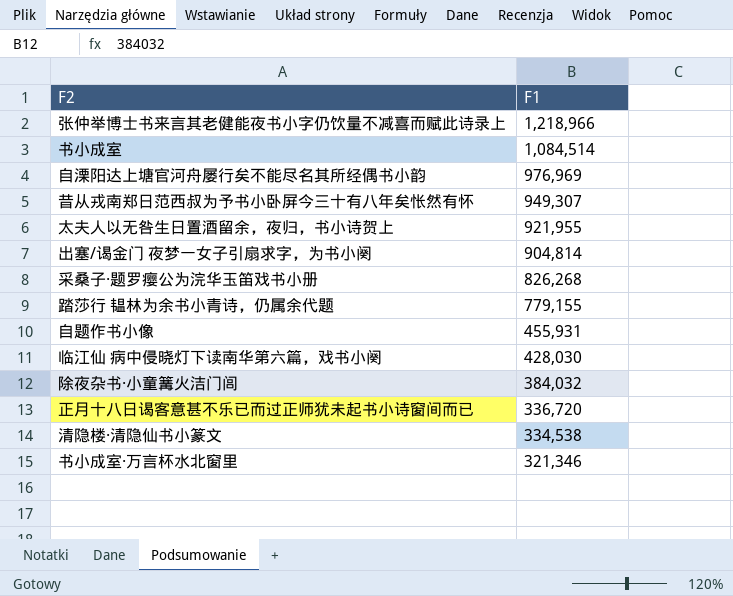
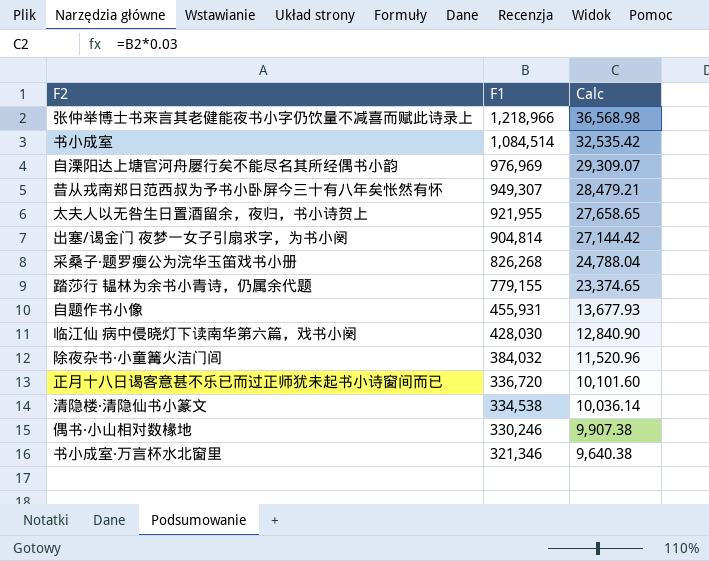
column Calc | formula: none -> [F1] * 0.03
row 偶书·小山相对数椽地: none -> 330,246 | 9,907.38

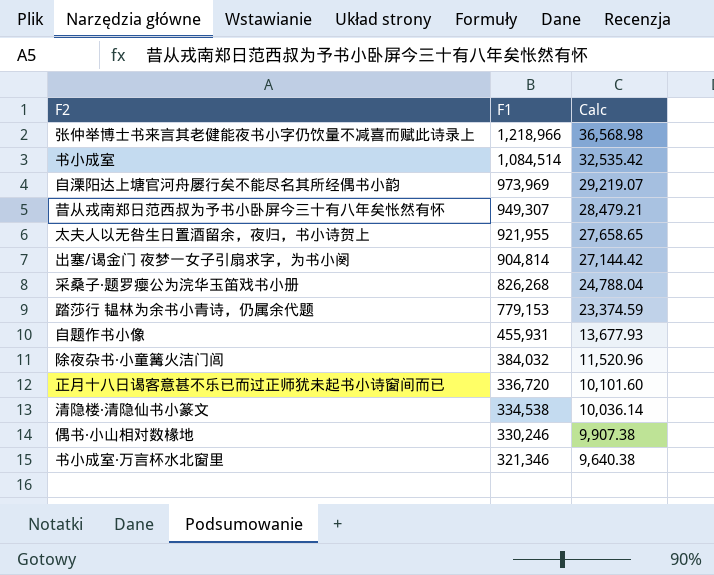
row 临江仙 病中侵晓灯下读南华第六篇，戏书小阕: 428,030 | 12,840.90 -> none
自溧阳达上塘官河舟屡行矣不能尽名其所经偶书小韵 | F1: 976,969 -> 973,969
自溧阳达上塘官河舟屡行矣不能尽名其所经偶书小韵 | Calc: 29,309.07 -> 29,219.07
踏莎行 韫林为余书小青诗，仍属余代题 | F1: 779,155 -> 779,153
踏莎行 韫林为余书小青诗，仍属余代题 | Calc: 23,374.65 -> 23,374.59

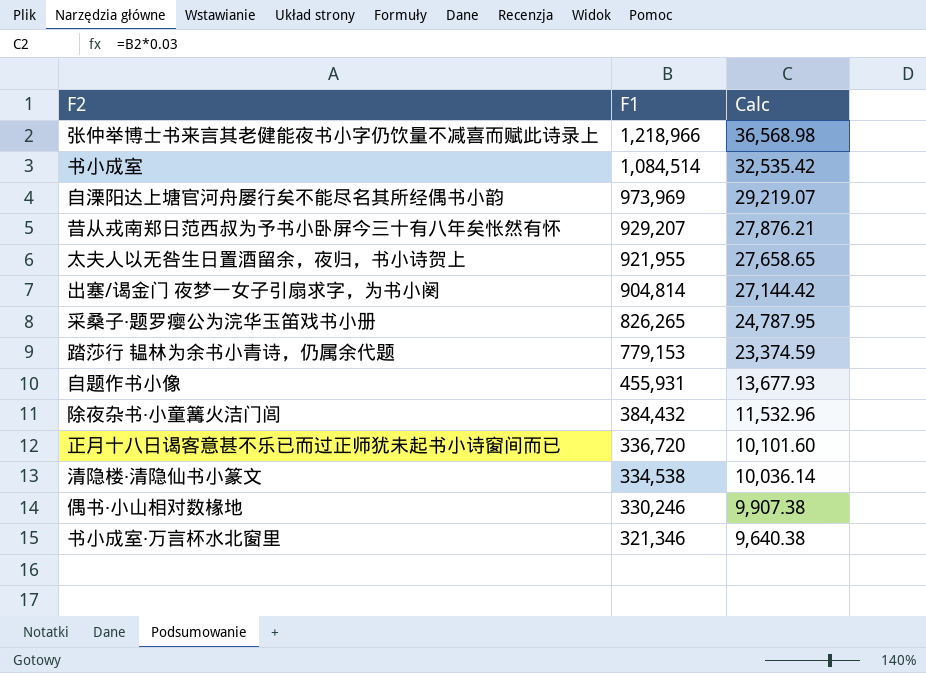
昔从戎南郑日范西叔为予书小卧屏今三十有八年矣怅然有怀 | F1: 949,307 -> 929,207
昔从戎南郑日范西叔为予书小卧屏今三十有八年矣怅然有怀 | Calc: 28,479.21 -> 27,876.21
采桑子·题罗瘿公为浣华玉笛戏书小册 | F1: 826,268 -> 826,265
采桑子·题罗瘿公为浣华玉笛戏书小册 | Calc: 24,788.04 -> 24,787.95
除夜杂书·小童篝火洁门闾 | F1: 384,032 -> 384,432
除夜杂书·小童篝火洁门闾 | Calc: 11,520.96 -> 11,532.96

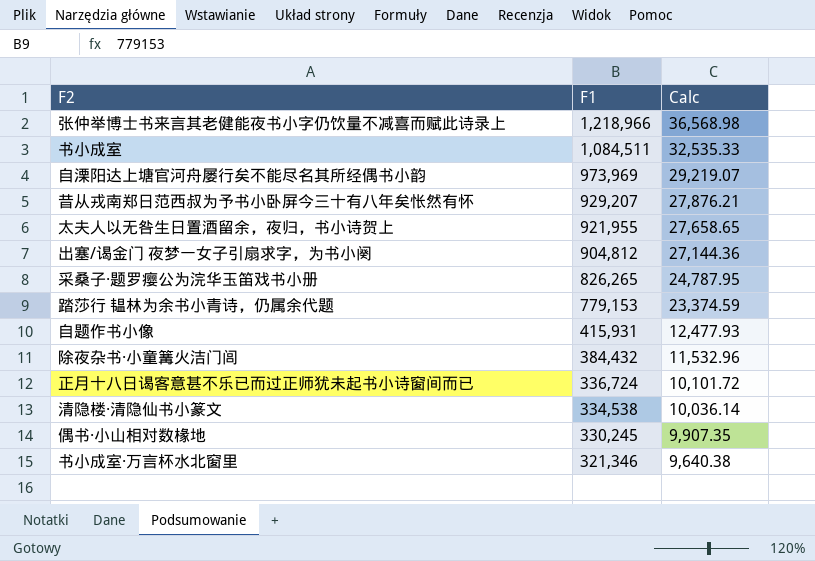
书小成室 | F1: 1,084,514 -> 1,084,511
书小成室 | Calc: 32,535.42 -> 32,535.33
出塞/谒金门 夜梦一女子引扇求字，为书小阕 | F1: 904,814 -> 904,812
出塞/谒金门 夜梦一女子引扇求字，为书小阕 | Calc: 27,144.42 -> 27,144.36
自题作书小像 | F1: 455,931 -> 415,931
自题作书小像 | Calc: 13,677.93 -> 12,477.93
正月十八日谒客意甚不乐已而过正师犹未起书小诗窗间而已 | F1: 336,720 -> 336,724
正月十八日谒客意甚不乐已而过正师犹未起书小诗窗间而已 | Calc: 10,101.60 -> 10,101.72
偶书·小山相对数椽地 | F1: 330,246 -> 330,245
偶书·小山相对数椽地 | Calc: 9,907.38 -> 9,907.35

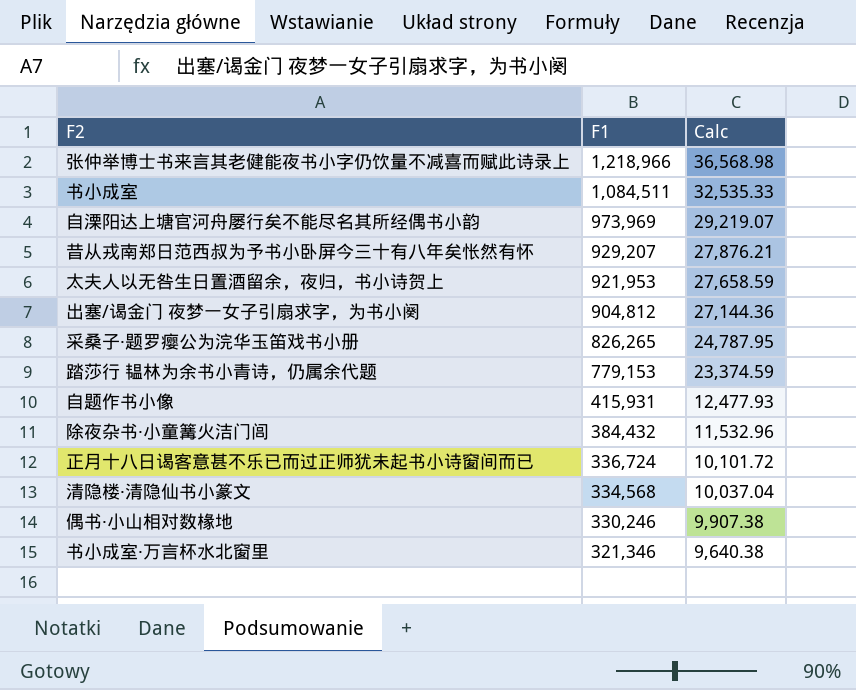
太夫人以无咎生日置酒留余，夜归，书小诗贺上 | F1: 921,955 -> 921,953
太夫人以无咎生日置酒留余，夜归，书小诗贺上 | Calc: 27,658.65 -> 27,658.59
清隐楼·清隐仙书小篆文 | F1: 334,538 -> 334,568
清隐楼·清隐仙书小篆文 | Calc: 10,036.14 -> 10,037.04
偶书·小山相对数椽地 | F1: 330,245 -> 330,246
偶书·小山相对数椽地 | Calc: 9,907.35 -> 9,907.38

